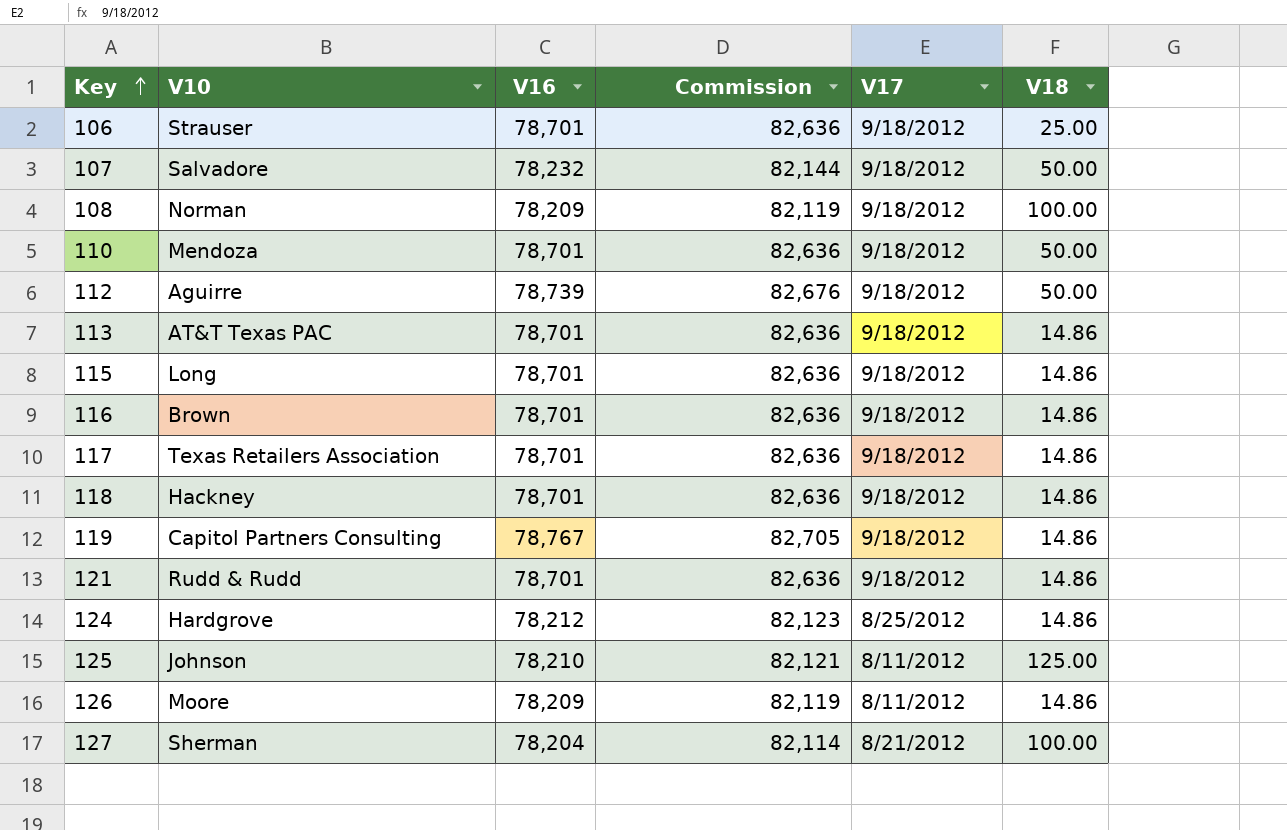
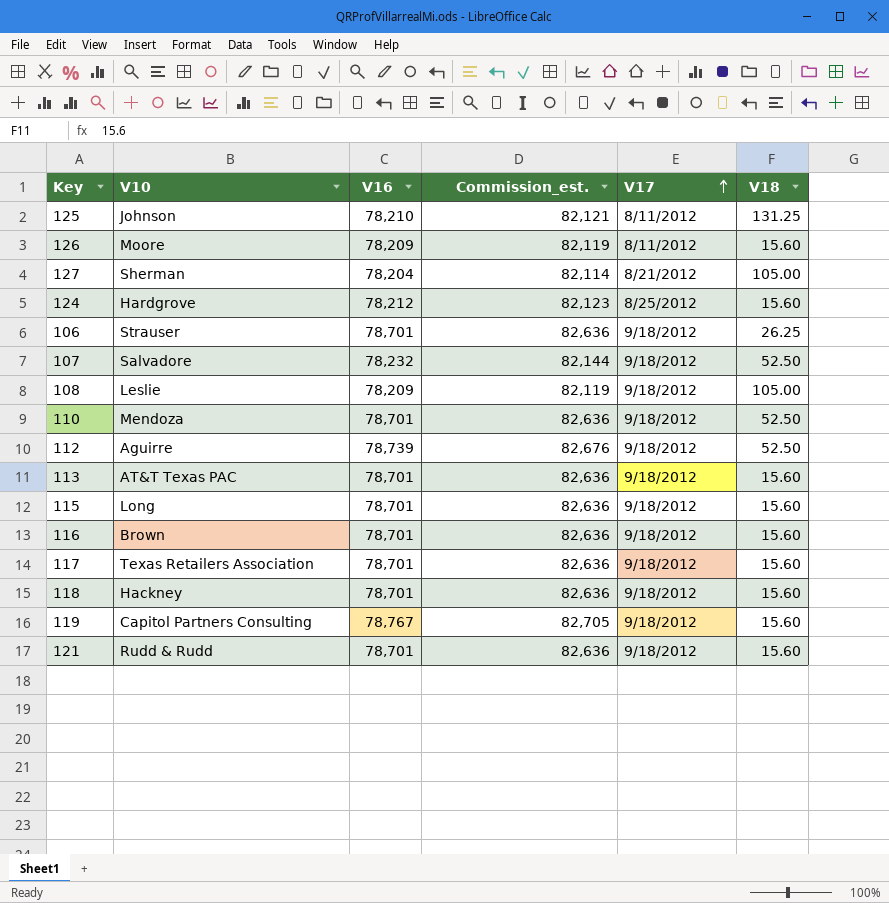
row order: Key ascending -> V17 ascending
column name: Commission -> Commission_est.
125 | V18: 125.00 -> 131.25
126 | V18: 14.86 -> 15.60
127 | V18: 100.00 -> 105.00
124 | V18: 14.86 -> 15.60
106 | V18: 25.00 -> 26.25
107 | V18: 50.00 -> 52.50
108 | V10: Norman -> Leslie
108 | V18: 100.00 -> 105.00
110 | V18: 50.00 -> 52.50
112 | V18: 50.00 -> 52.50
113 | V18: 14.86 -> 15.60
115 | V18: 14.86 -> 15.60
116 | V18: 14.86 -> 15.60
117 | V18: 14.86 -> 15.60
118 | V18: 14.86 -> 15.60
119 | V18: 14.86 -> 15.60
121 | V18: 14.86 -> 15.60

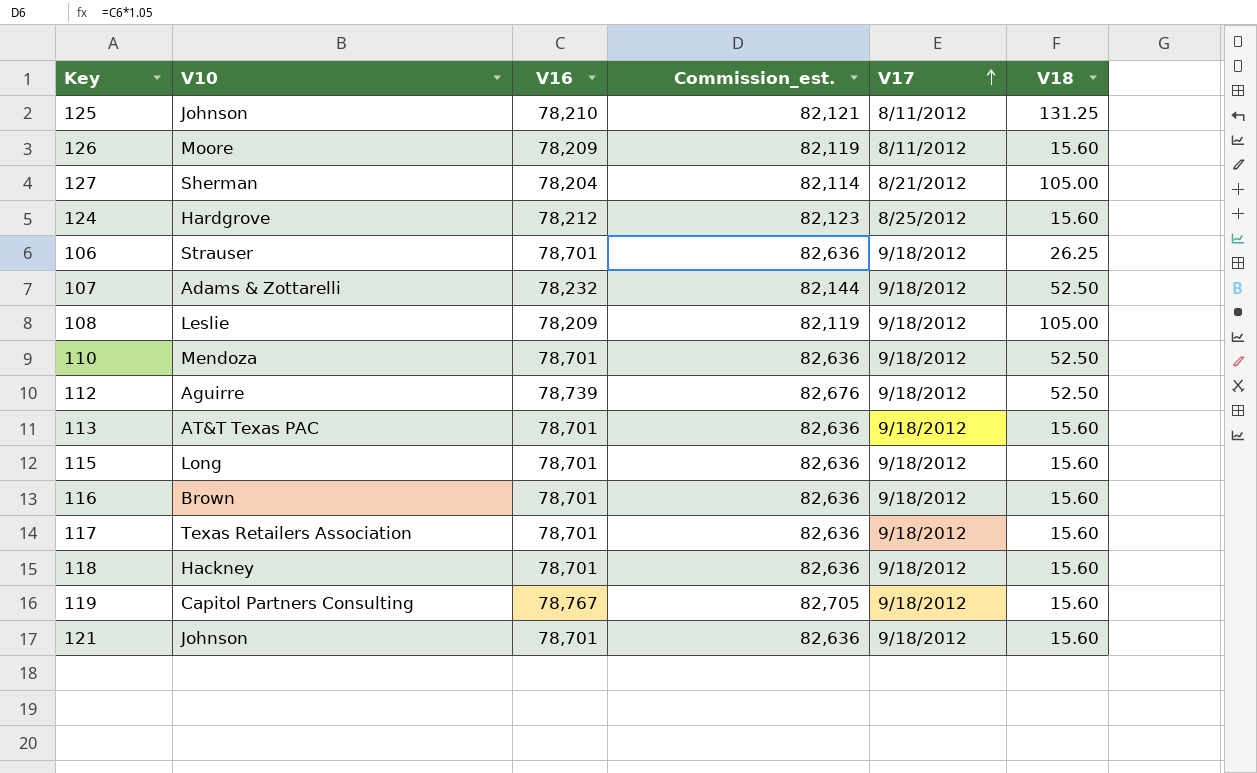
107 | V10: Salvadore -> Adams & Zottarelli
121 | V10: Rudd & Rudd -> Johnson

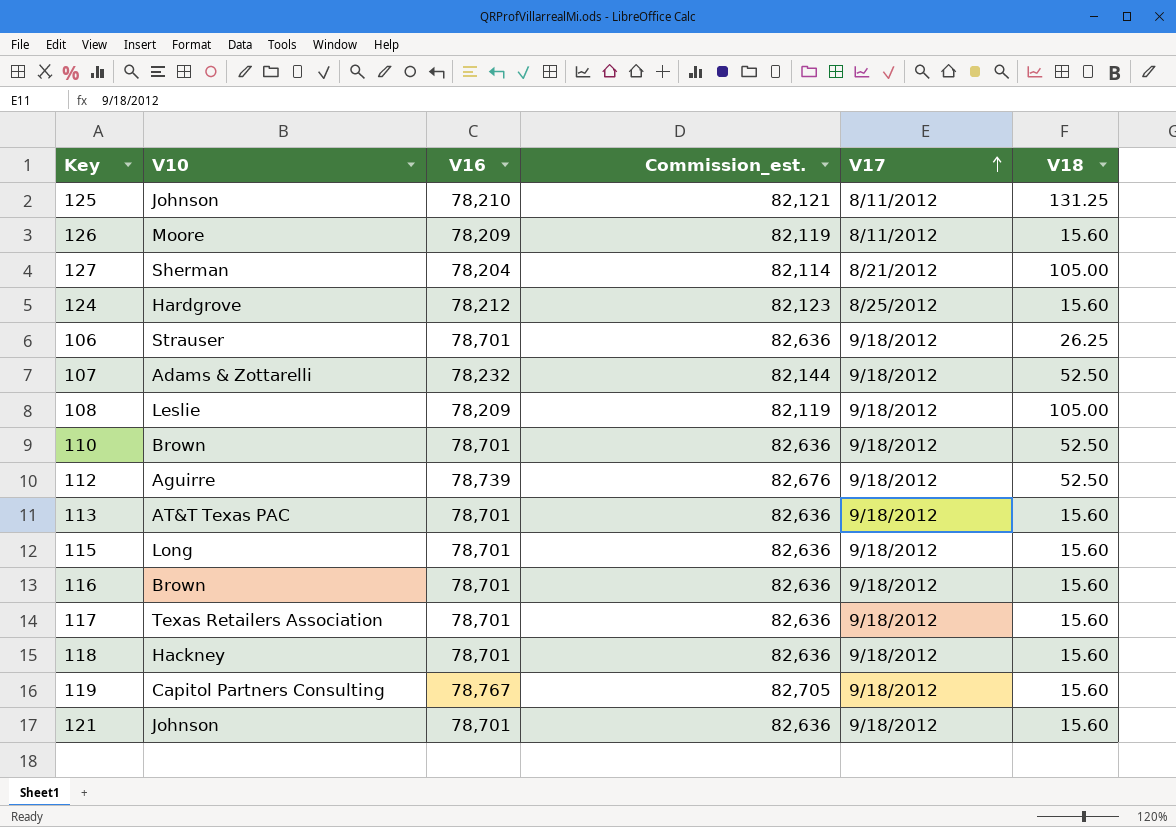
110 | V10: Mendoza -> Brown

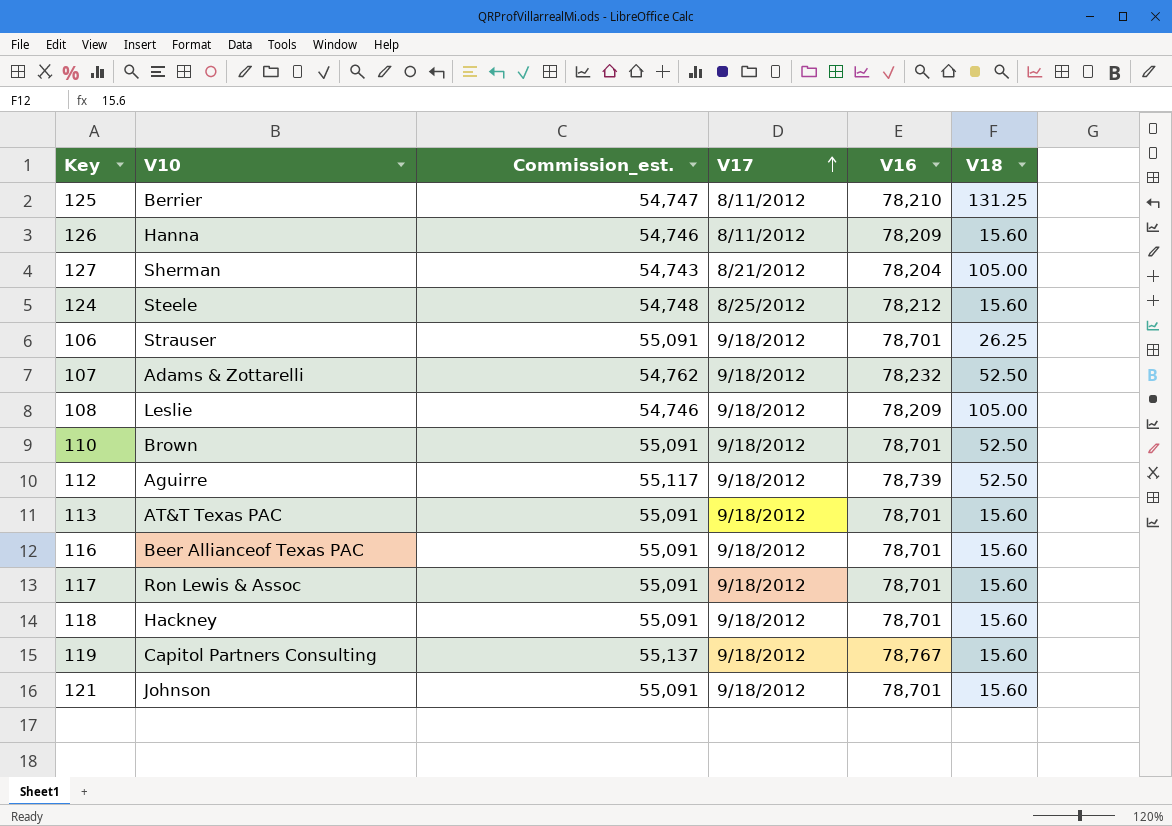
column Commission_est. | formula: [V16] * 1.05 -> [V16] * 0.7
column V16 | position: 3 -> 5
row 115: Long | 78,701 | 82,636 | 9/18/2012 | 15.60 -> none
125 | V10: Johnson -> Berrier
126 | V10: Moore -> Hanna
124 | V10: Hardgrove -> Steele
116 | V10: Brown -> Beer Allianceof Texas PAC
117 | V10: Texas Retailers Association -> Ron Lewis & Assoc

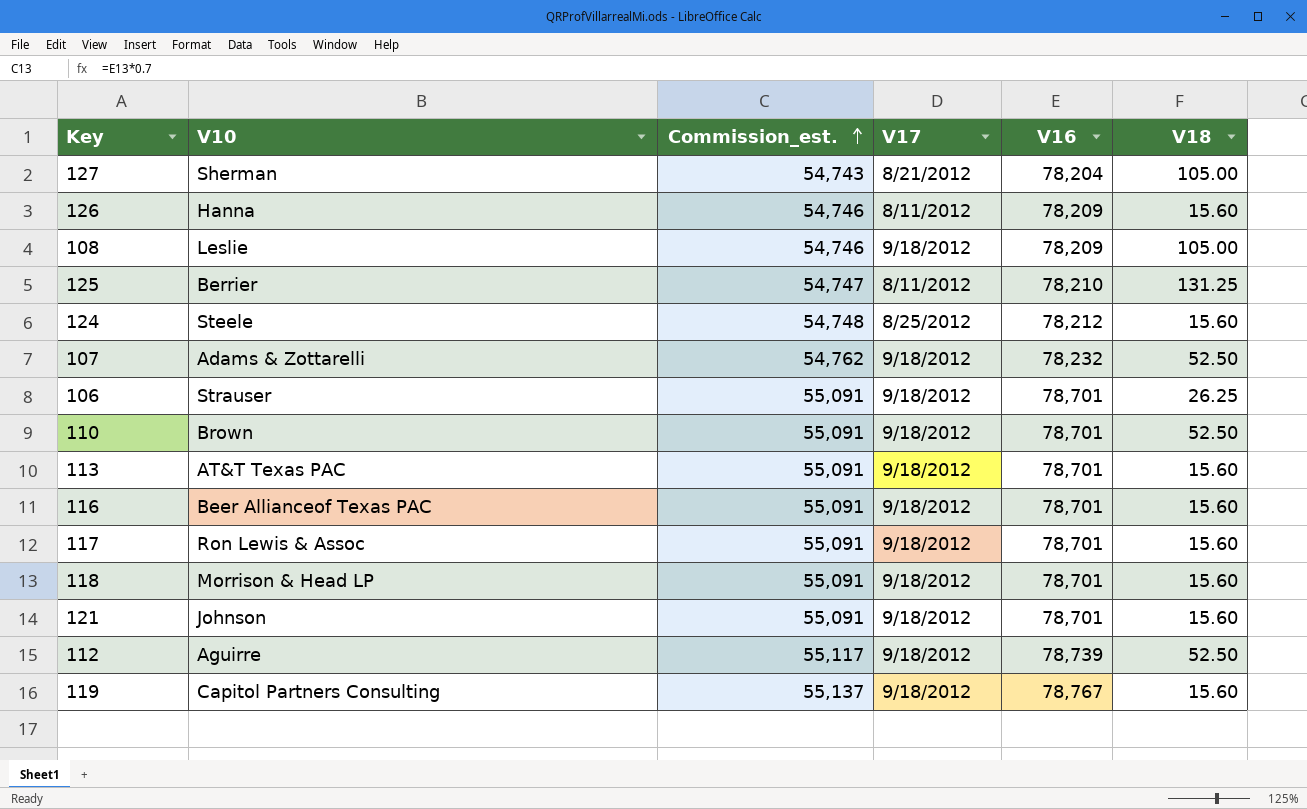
row order: V17 ascending -> Commission_est. ascending
118 | V10: Hackney -> Morrison & Head LP

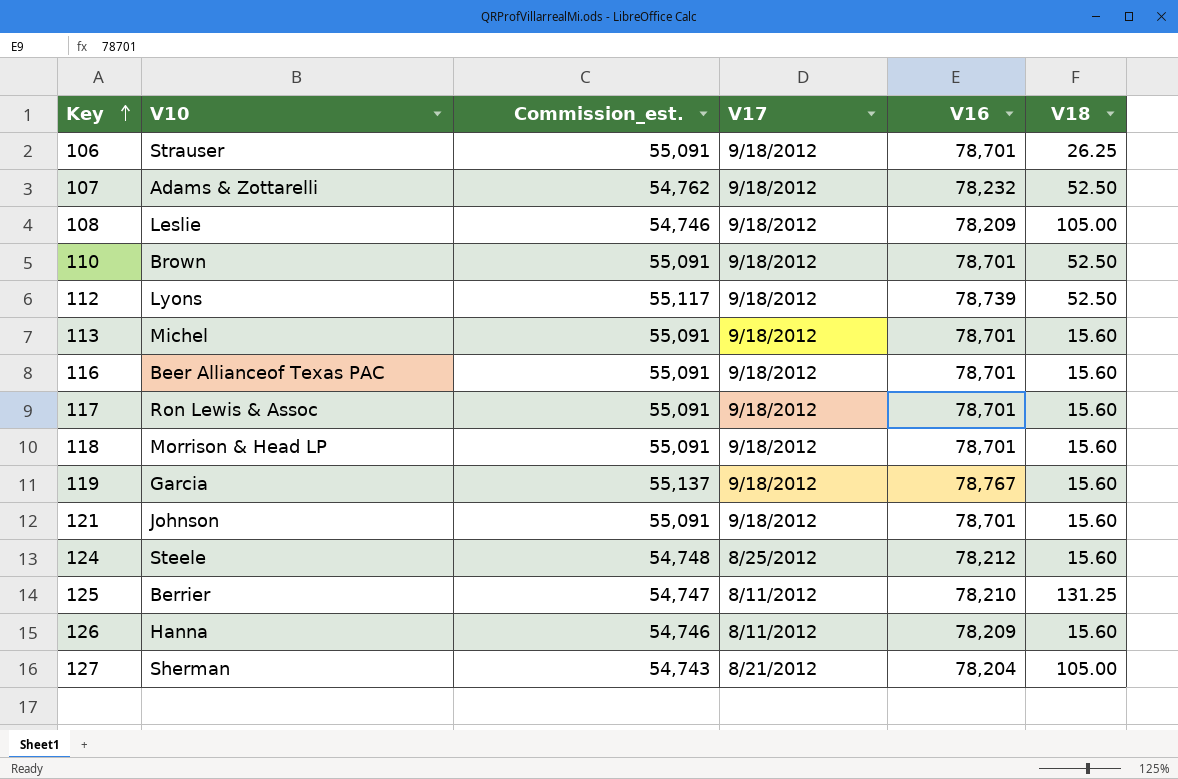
row order: Commission_est. ascending -> Key ascending
112 | V10: Aguirre -> Lyons
113 | V10: AT&T Texas PAC -> Michel
119 | V10: Capitol Partners Consulting -> Garcia

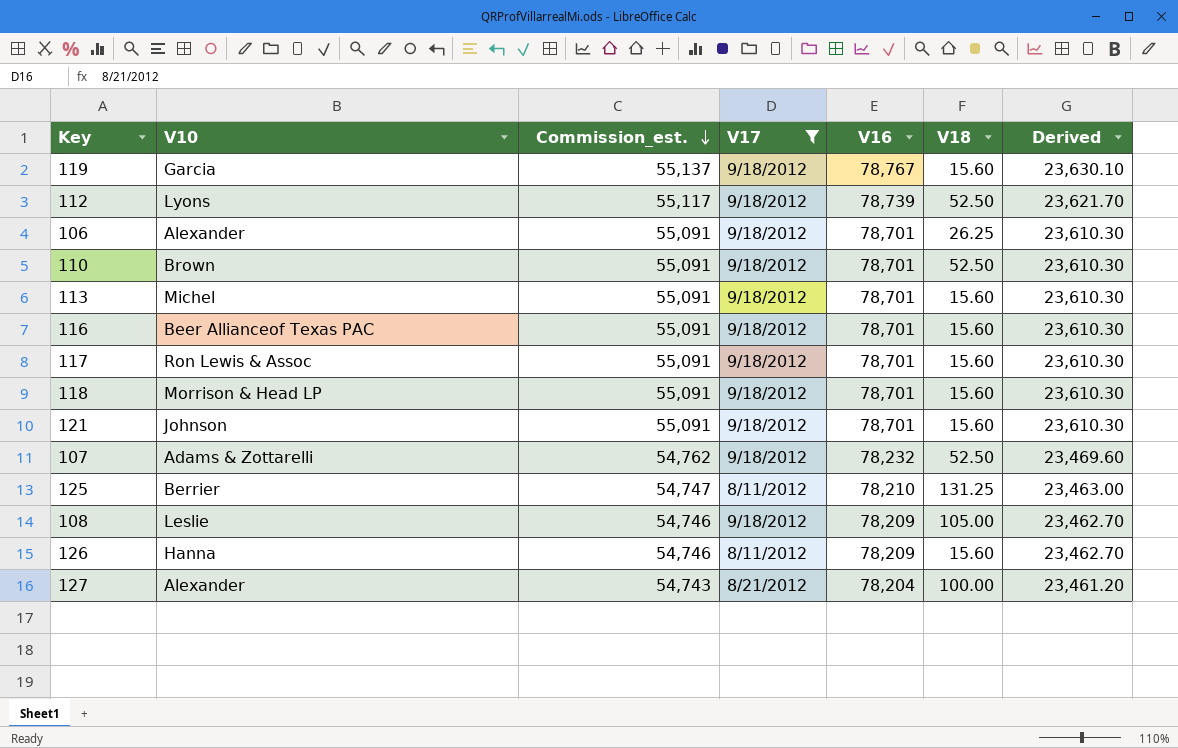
filter: none -> V17 != 8/25/2012
row order: Key ascending -> Commission_est. descending
column Derived | formula: none -> [V16] * 0.3
106 | V10: Strauser -> Alexander
127 | V10: Sherman -> Alexander
127 | V18: 105.00 -> 100.00

